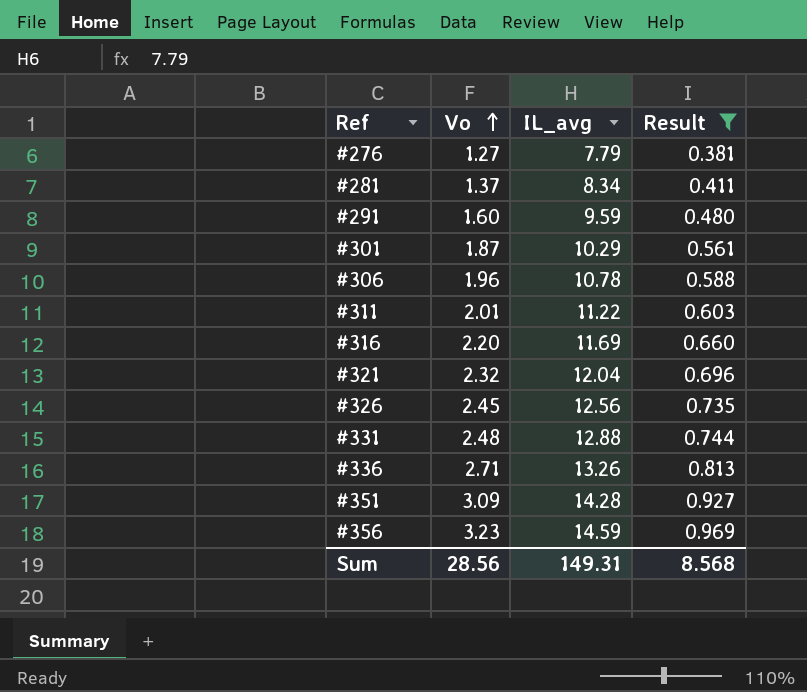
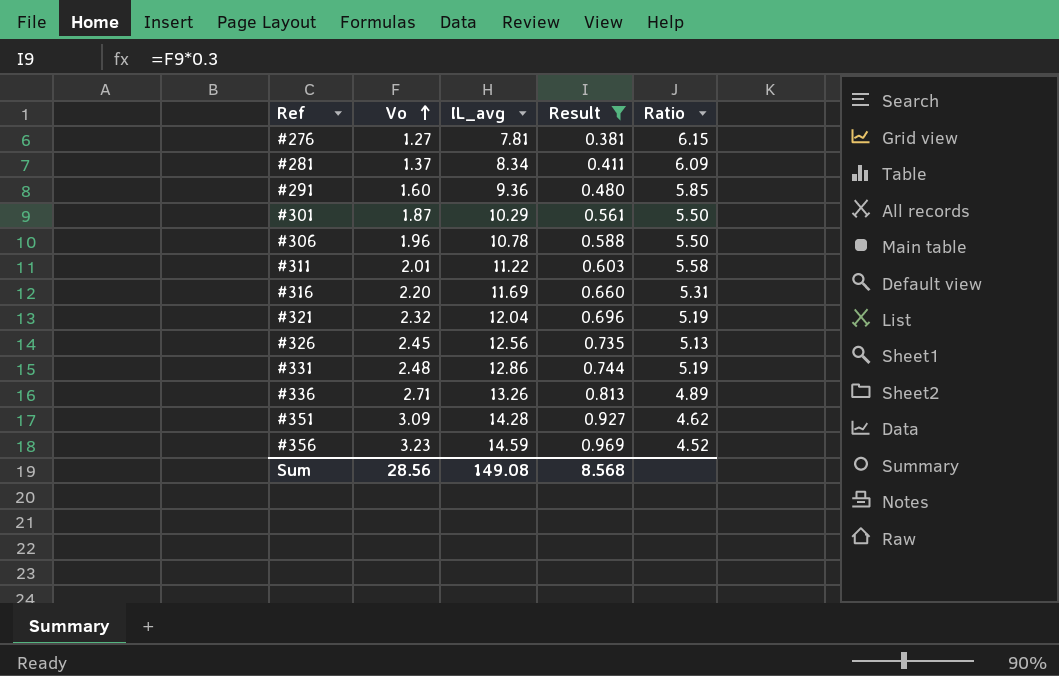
column Ratio | formula: none -> [IL_avg] / [Vo]
#276 | IL_avg: 7.79 -> 7.81
#291 | IL_avg: 9.59 -> 9.36
#331 | IL_avg: 12.88 -> 12.86
Sum | IL_avg: 149.31 -> 149.08

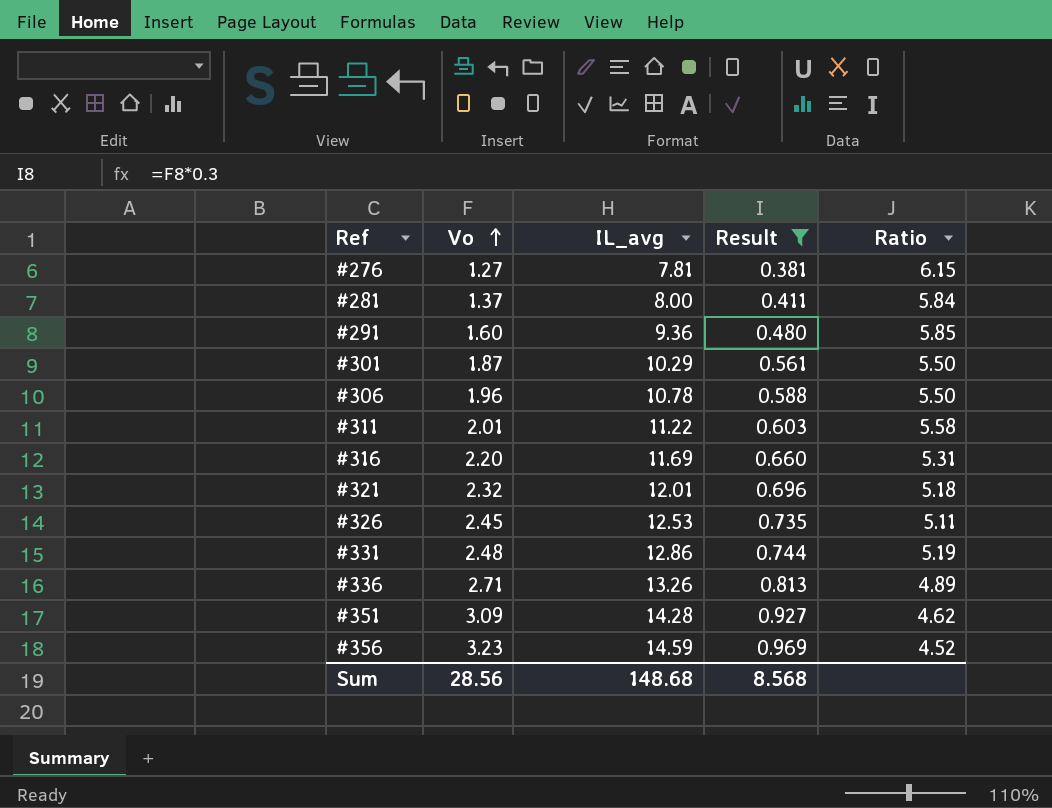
#281 | IL_avg: 8.34 -> 8.00
#281 | Ratio: 6.09 -> 5.84
#321 | IL_avg: 12.04 -> 12.01
#321 | Ratio: 5.19 -> 5.18
#326 | IL_avg: 12.56 -> 12.53
#326 | Ratio: 5.13 -> 5.11
Sum | IL_avg: 149.08 -> 148.68

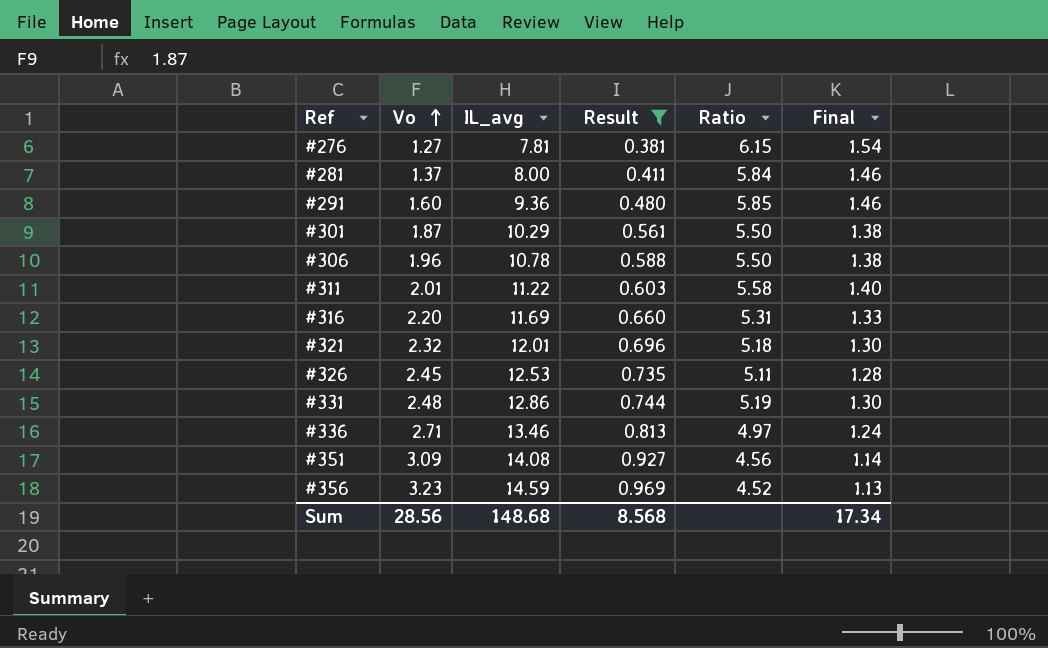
column Final | formula: none -> [Ratio] * 0.25
#336 | IL_avg: 13.26 -> 13.46
#336 | Ratio: 4.89 -> 4.97
#351 | IL_avg: 14.28 -> 14.08
#351 | Ratio: 4.62 -> 4.56

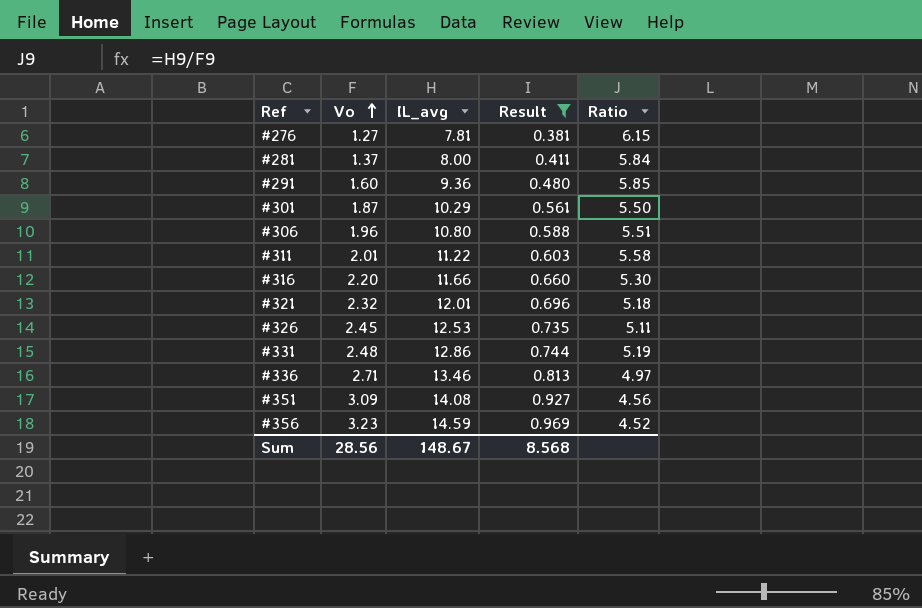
column Final | formula: [Ratio] * 0.25 -> none
#306 | IL_avg: 10.78 -> 10.80
#306 | Ratio: 5.50 -> 5.51
#316 | IL_avg: 11.69 -> 11.66
#316 | Ratio: 5.31 -> 5.30
Sum | IL_avg: 148.68 -> 148.67

